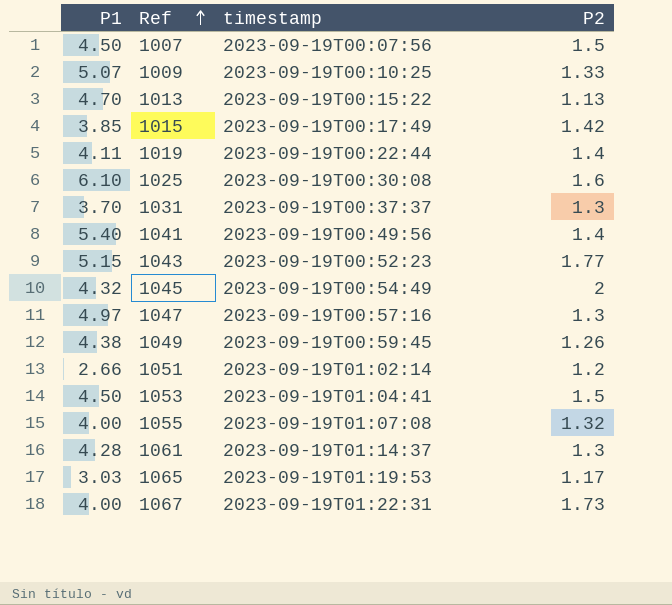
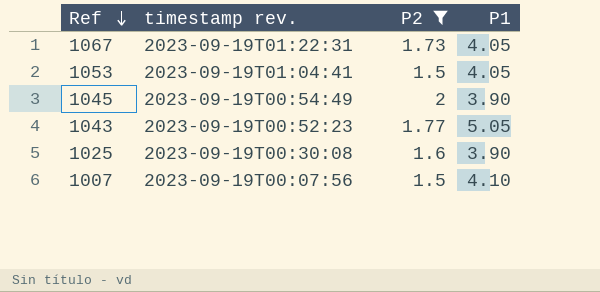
filter: none -> P2 >= 1.5
row order: Ref ascending -> Ref descending
column name: timestamp -> timestamp rev.
column P1 | position: 1 -> 4
1067 | P1: 4.00 -> 4.05
1053 | P1: 4.50 -> 4.05
1045 | P1: 4.32 -> 3.90
1043 | P1: 5.15 -> 5.05
1025 | P1: 6.10 -> 3.90
1007 | P1: 4.50 -> 4.10

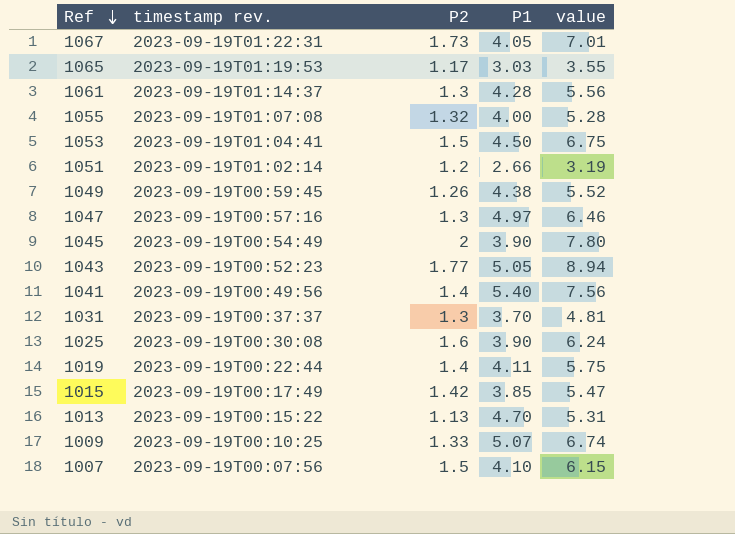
filter: P2 >= 1.5 -> none
column value | formula: none -> [P2] * [P1]
1053 | P1: 4.05 -> 4.50

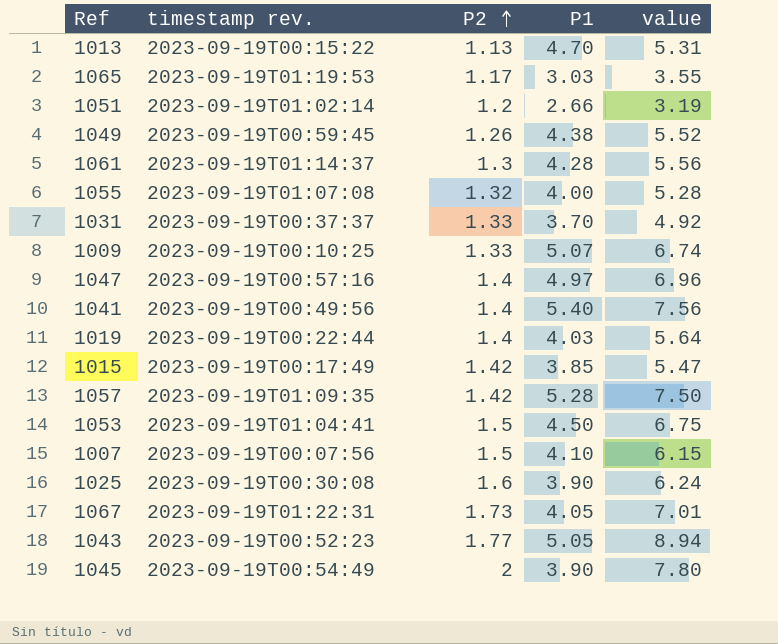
row order: Ref descending -> P2 ascending
1031 | P2: 1.3 -> 1.33
1031 | value: 4.81 -> 4.92
1047 | P2: 1.3 -> 1.4
1047 | value: 6.46 -> 6.96
1019 | P1: 4.11 -> 4.03
1019 | value: 5.75 -> 5.64
row 1057: none -> 2023-09-19T01:09:35 | 1.42 | 5.28 | 7.50

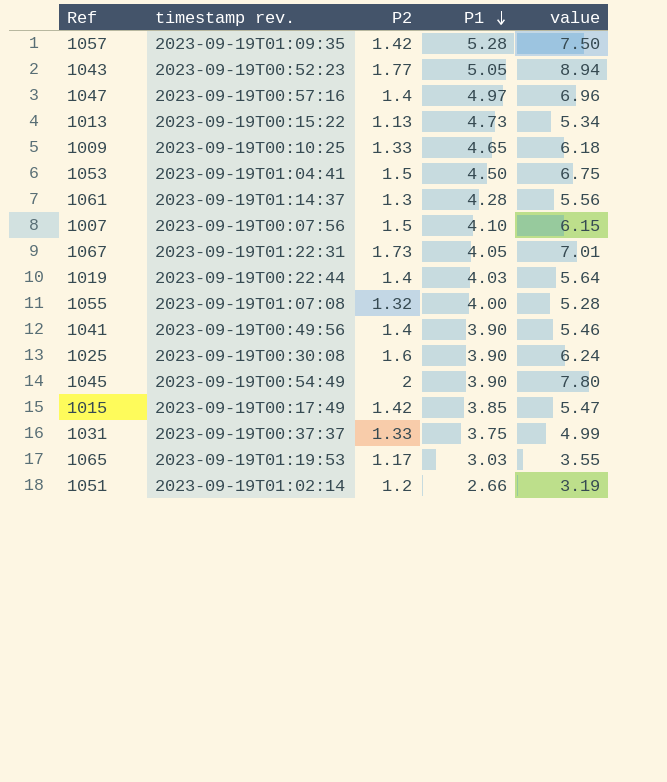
row order: P2 ascending -> P1 descending
row 1049: 2023-09-19T00:59:45 | 1.26 | 4.38 | 5.52 -> none
1013 | P1: 4.70 -> 4.73
1013 | value: 5.31 -> 5.34
1009 | P1: 5.07 -> 4.65
1009 | value: 6.74 -> 6.18
1041 | P1: 5.40 -> 3.90
1041 | value: 7.56 -> 5.46
1031 | P1: 3.70 -> 3.75
1031 | value: 4.92 -> 4.99

